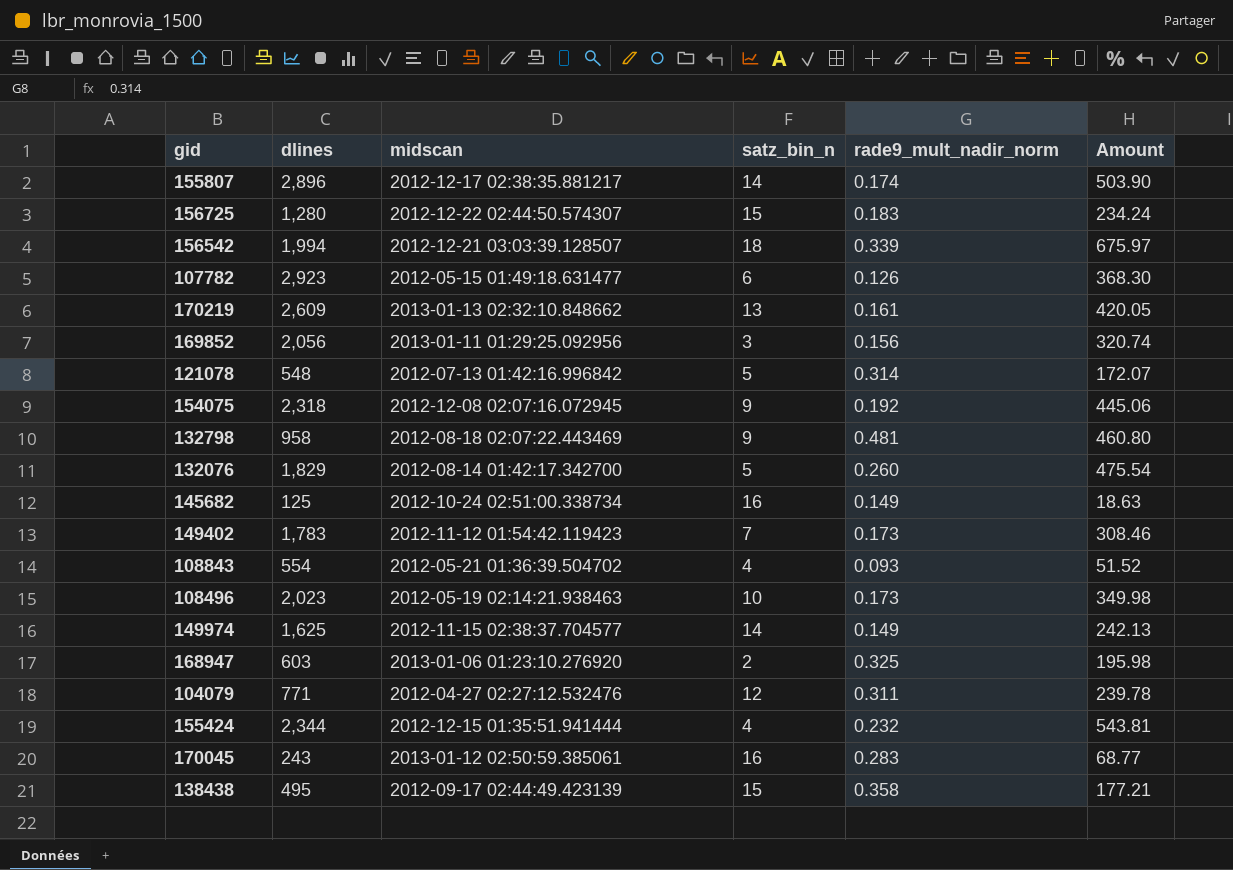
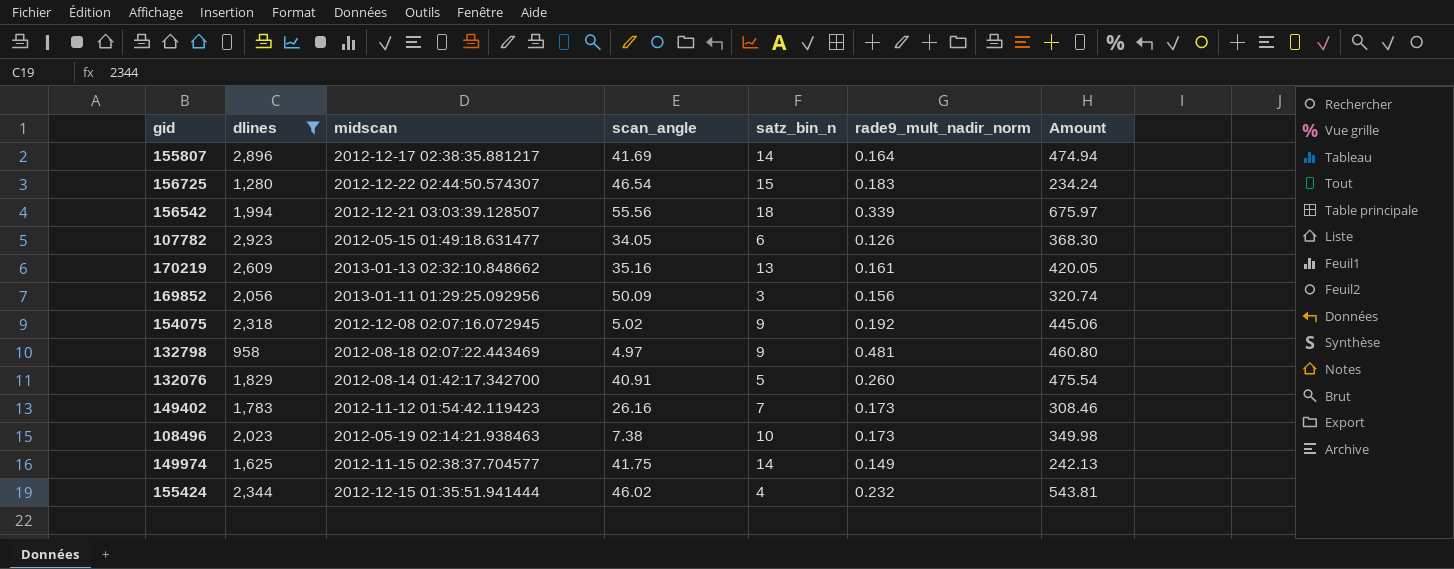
filter: none -> dlines >= 958
column scan_angle | position: none -> 4
155807 | rade9_mult_nadir_norm: 0.174 -> 0.164
155807 | Amount: 503.90 -> 474.94

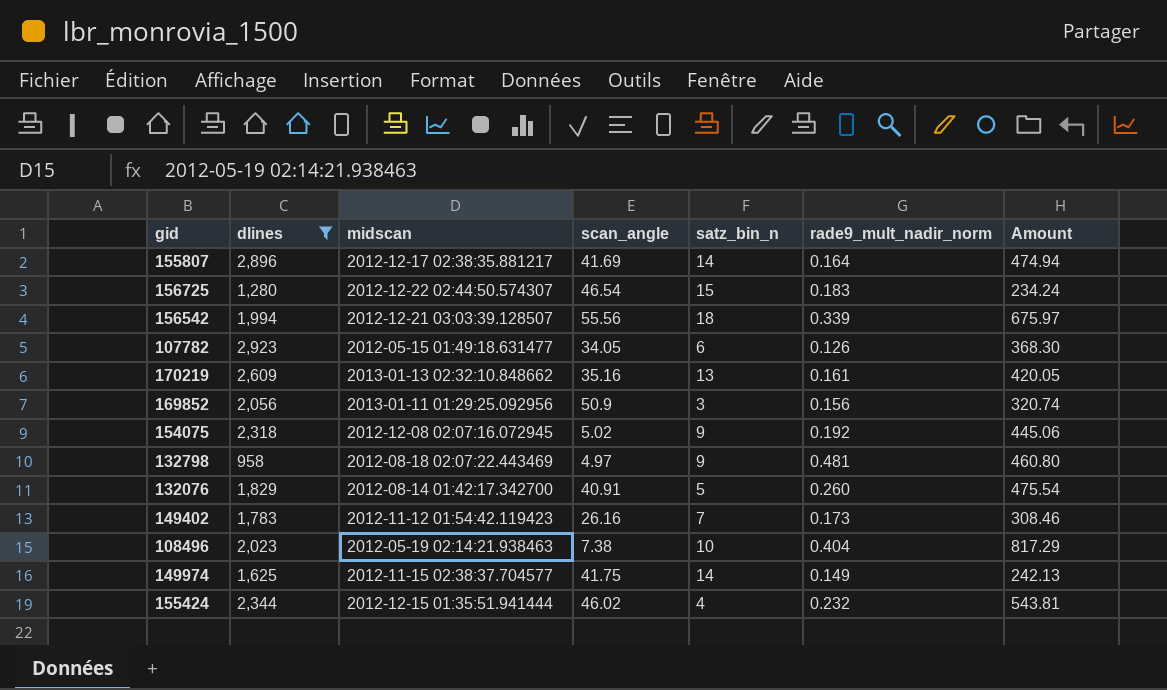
169852 | scan_angle: 50.09 -> 50.9
108496 | rade9_mult_nadir_norm: 0.173 -> 0.404
108496 | Amount: 349.98 -> 817.29

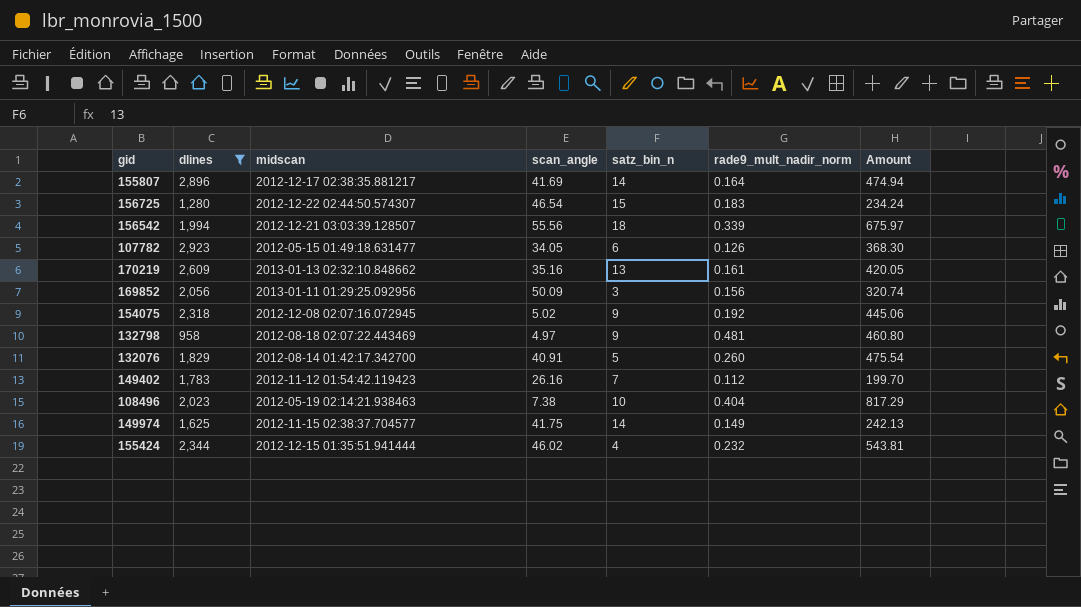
169852 | scan_angle: 50.9 -> 50.09
149402 | rade9_mult_nadir_norm: 0.173 -> 0.112
149402 | Amount: 308.46 -> 199.70

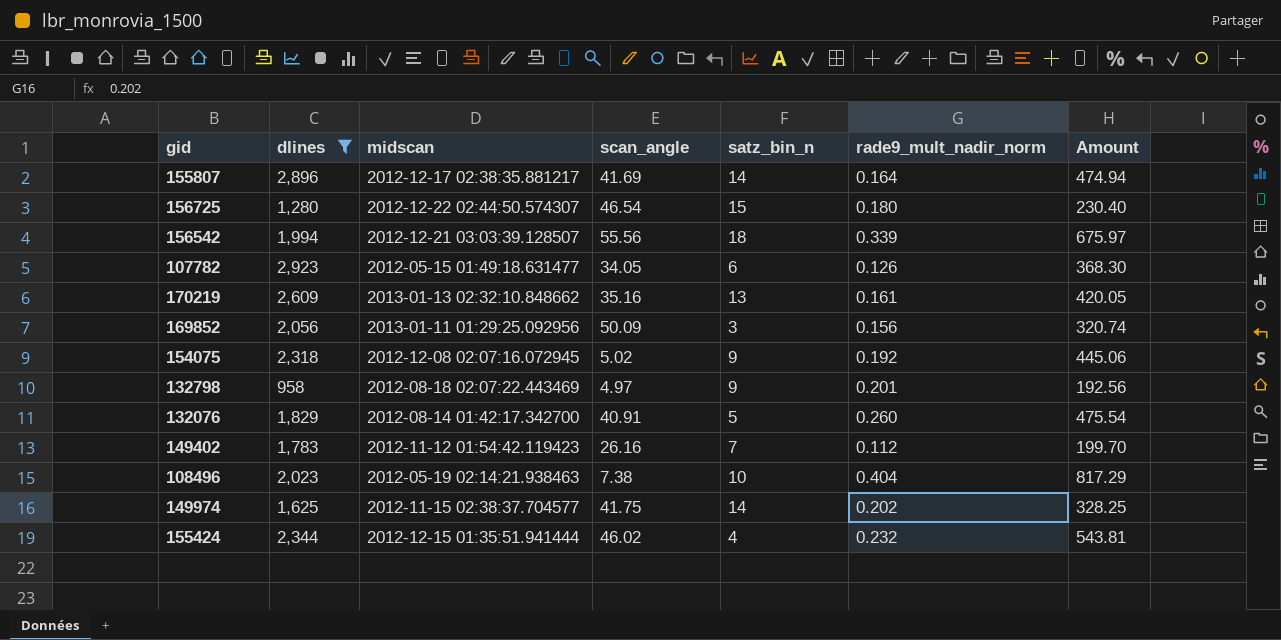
156725 | rade9_mult_nadir_norm: 0.183 -> 0.180
156725 | Amount: 234.24 -> 230.40
132798 | rade9_mult_nadir_norm: 0.481 -> 0.201
132798 | Amount: 460.80 -> 192.56
149974 | rade9_mult_nadir_norm: 0.149 -> 0.202
149974 | Amount: 242.13 -> 328.25

